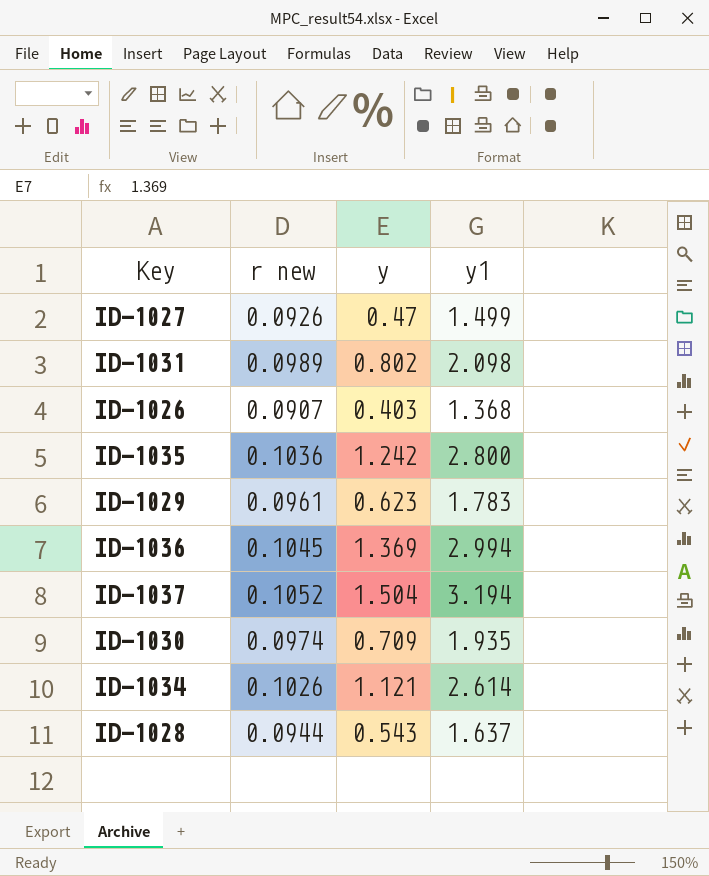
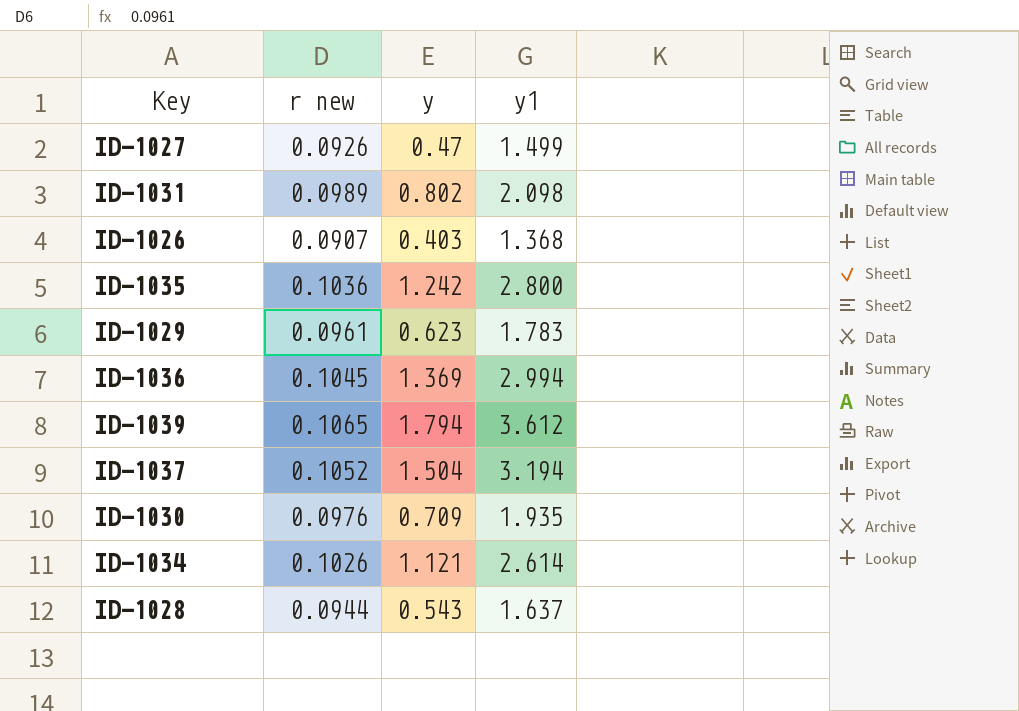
row ID-1039: none -> 0.1065 | 1.794 | 3.612
ID-1030 | r new: 0.0974 -> 0.0976

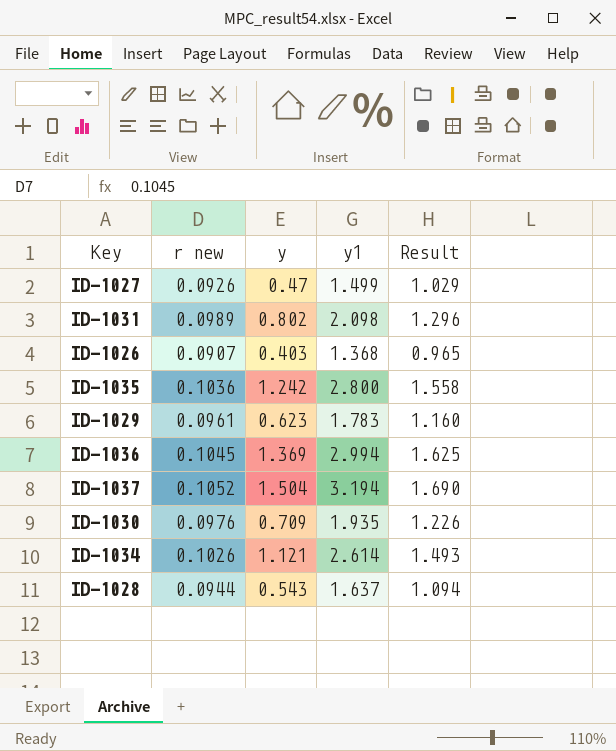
column Result | formula: none -> [y1] - [y]
row ID-1039: 0.1065 | 1.794 | 3.612 -> none

